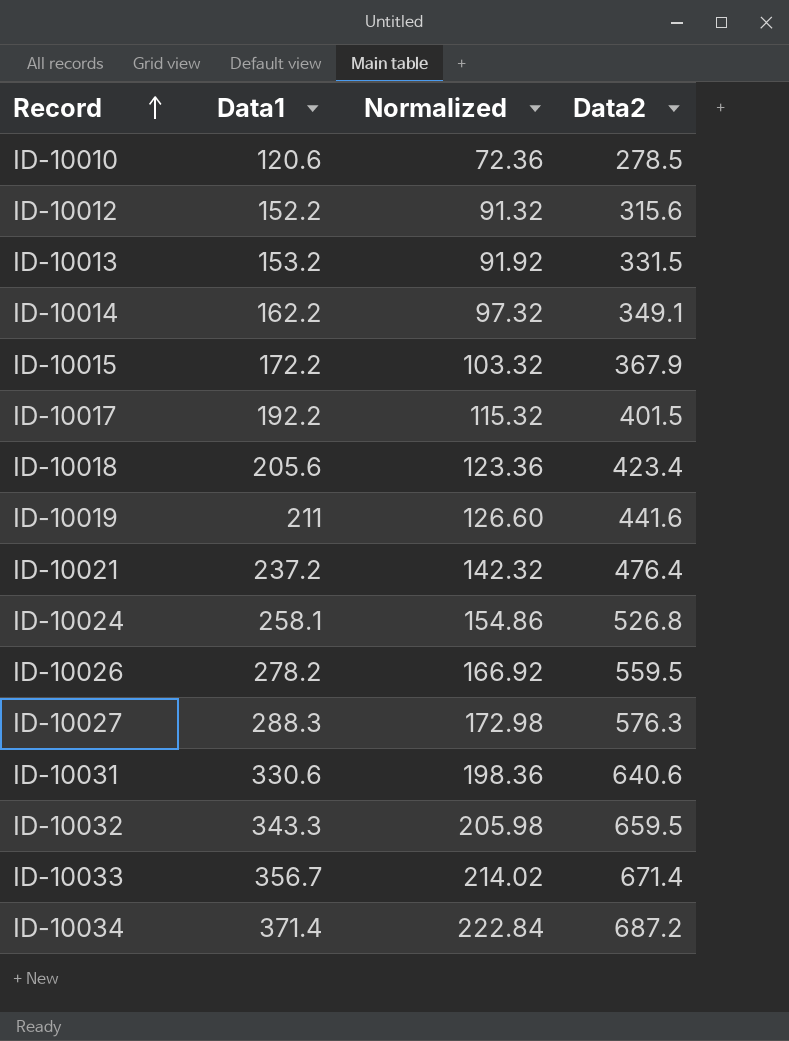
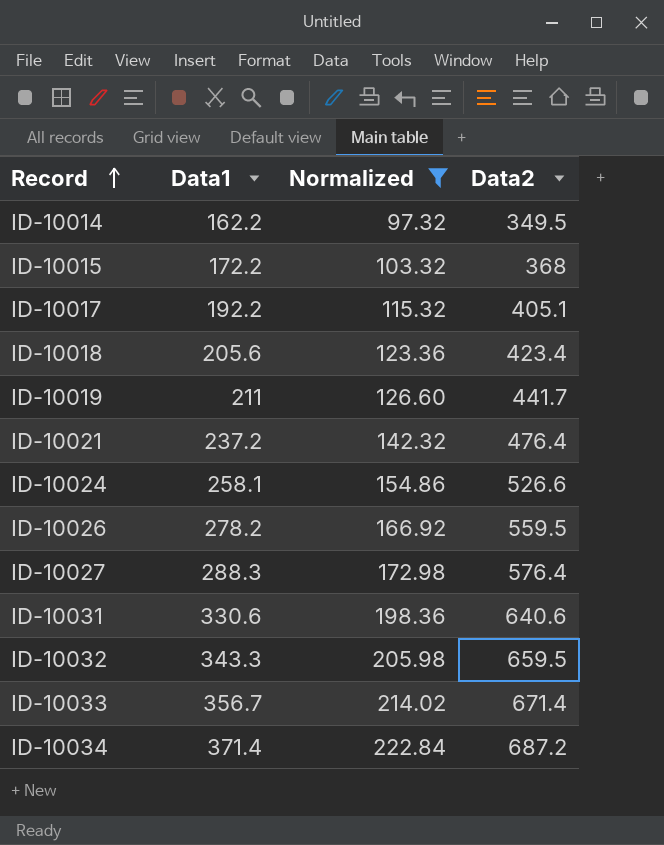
filter: none -> Normalized >= 97.32
ID-10014 | Data2: 349.1 -> 349.5
ID-10015 | Data2: 367.9 -> 368
ID-10017 | Data2: 401.5 -> 405.1
ID-10019 | Data2: 441.6 -> 441.7
ID-10024 | Data2: 526.8 -> 526.6
ID-10027 | Data2: 576.3 -> 576.4

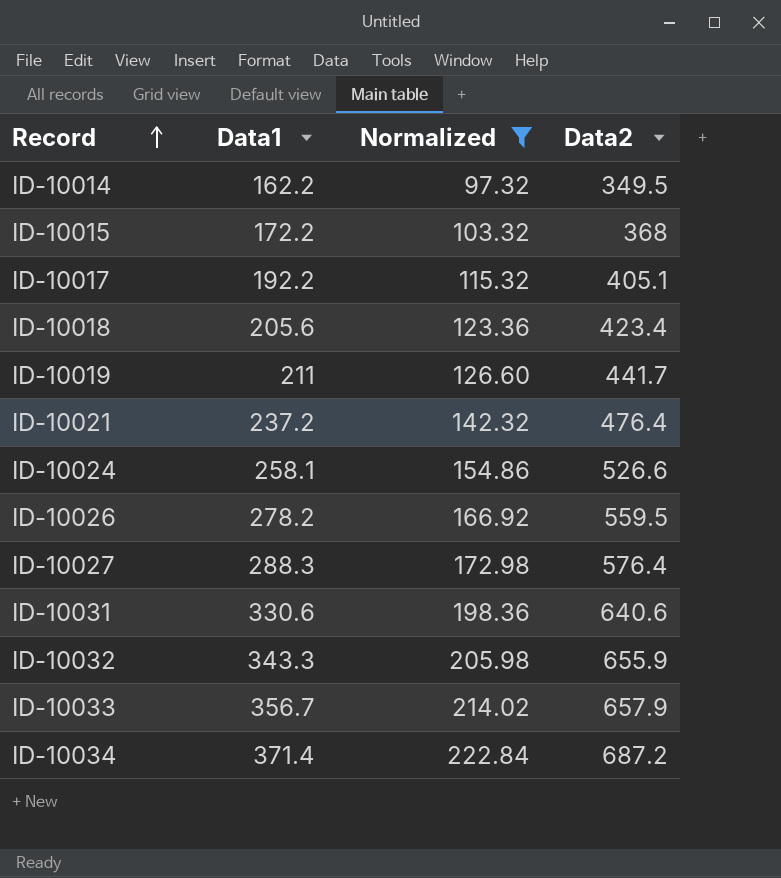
ID-10032 | Data2: 659.5 -> 655.9
ID-10033 | Data2: 671.4 -> 657.9

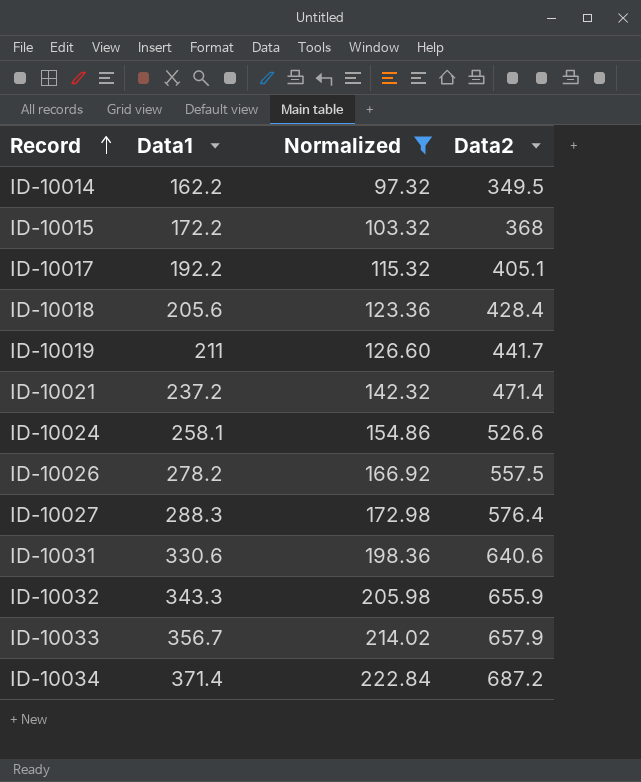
ID-10018 | Data2: 423.4 -> 428.4
ID-10021 | Data2: 476.4 -> 471.4
ID-10026 | Data2: 559.5 -> 557.5

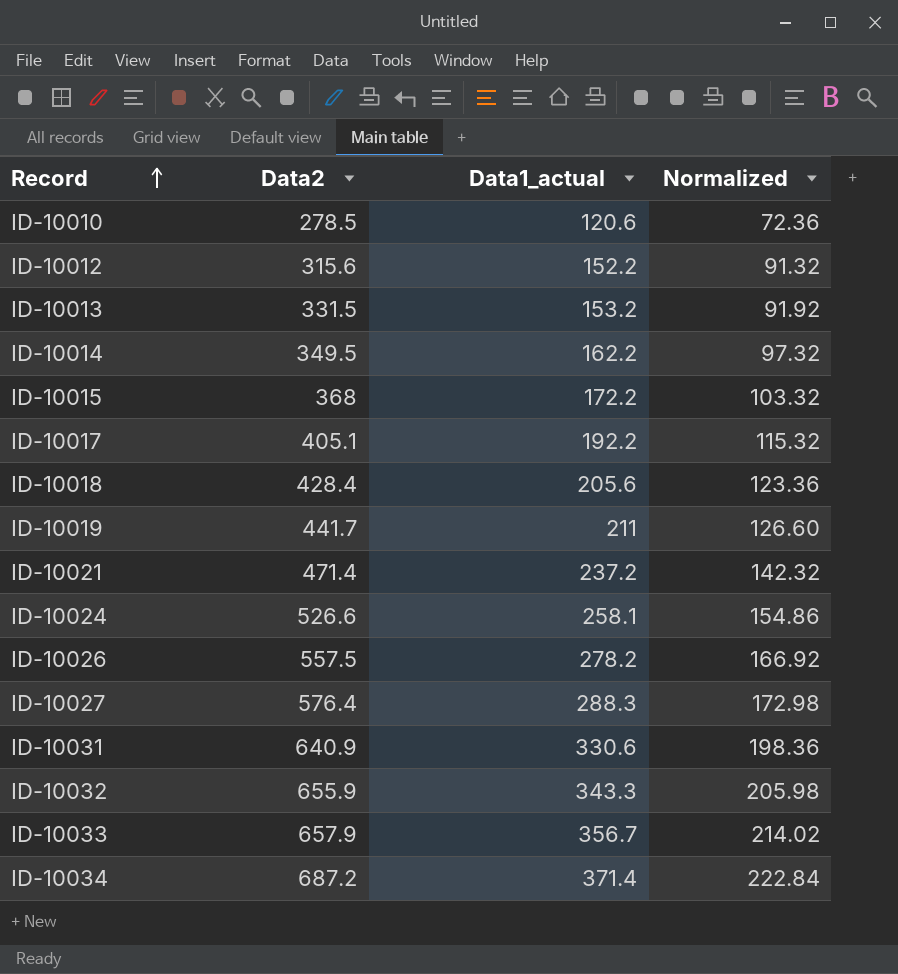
filter: Normalized >= 97.32 -> none
column Data2 | position: 4 -> 2
column name: Data1 -> Data1_actual
ID-10031 | Data2: 640.6 -> 640.9

